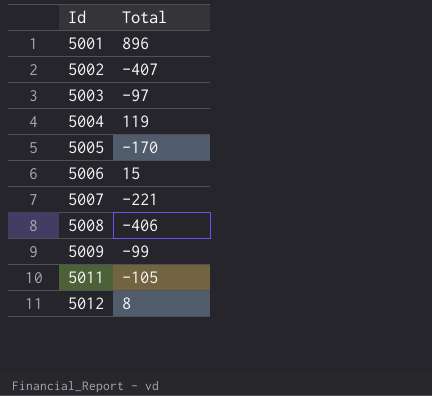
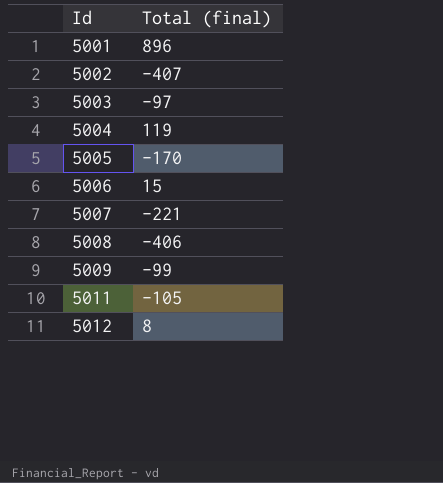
column name: Total -> Total (final)

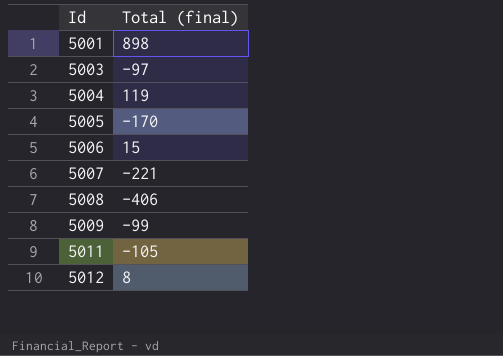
row 5002: -407 -> none
5001 | Total (final): 896 -> 898

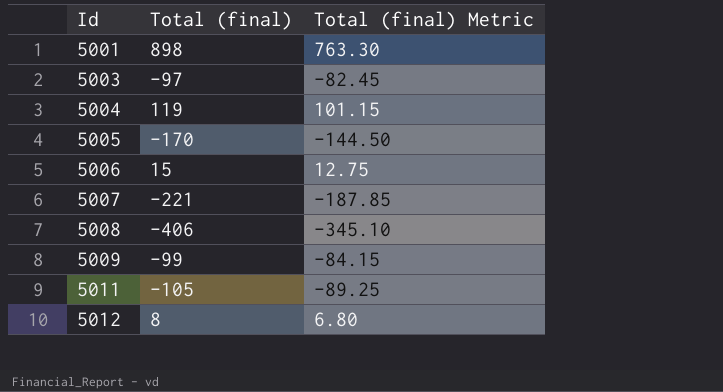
column Total (final) Metric | formula: none -> [Total (final)] * 0.85

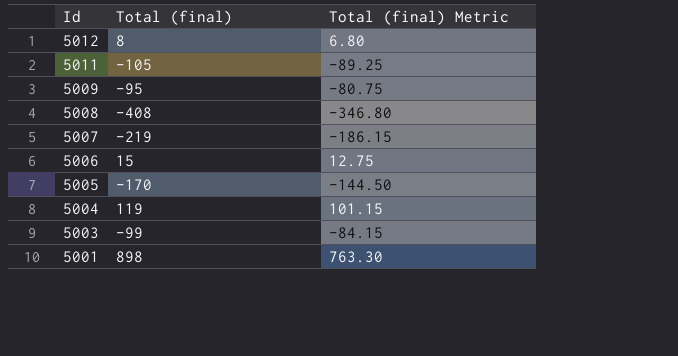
row order: Id ascending -> Id descending
5009 | Total (final): -99 -> -95
5009 | Total (final) Metric: -84.15 -> -80.75
5008 | Total (final): -406 -> -408
5008 | Total (final) Metric: -345.10 -> -346.80
5007 | Total (final): -221 -> -219
5007 | Total (final) Metric: -187.85 -> -186.15
5003 | Total (final): -97 -> -99
5003 | Total (final) Metric: -82.45 -> -84.15

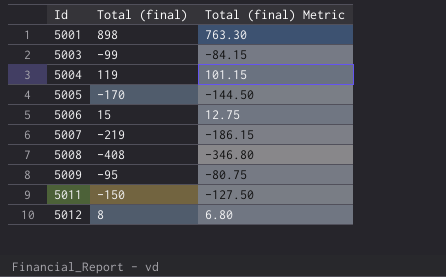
row order: Id descending -> Id ascending
5011 | Total (final): -105 -> -150
5011 | Total (final) Metric: -89.25 -> -127.50

